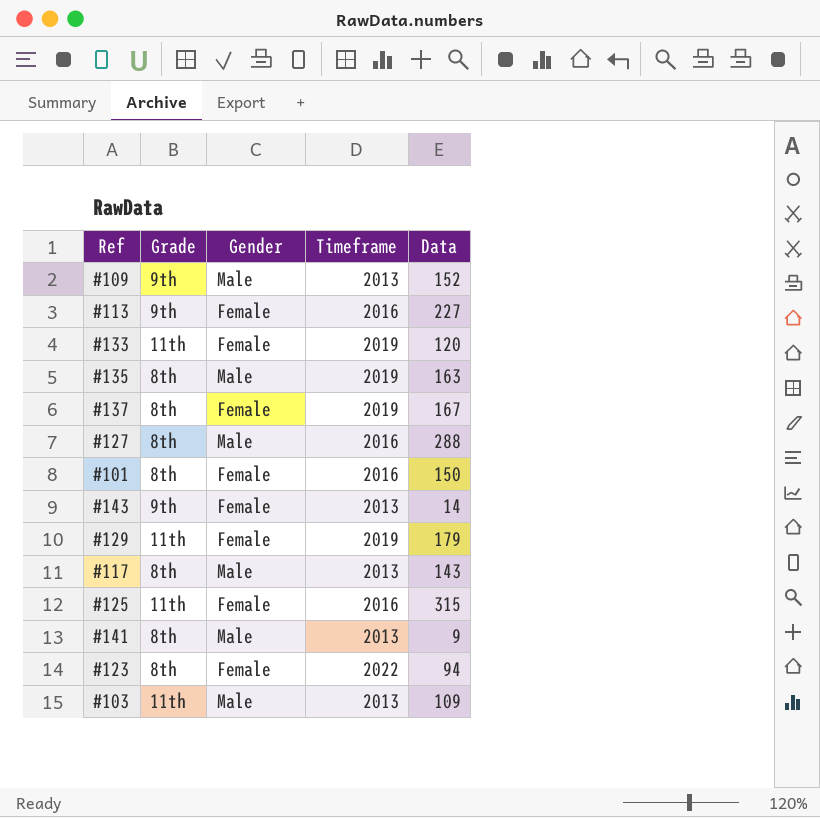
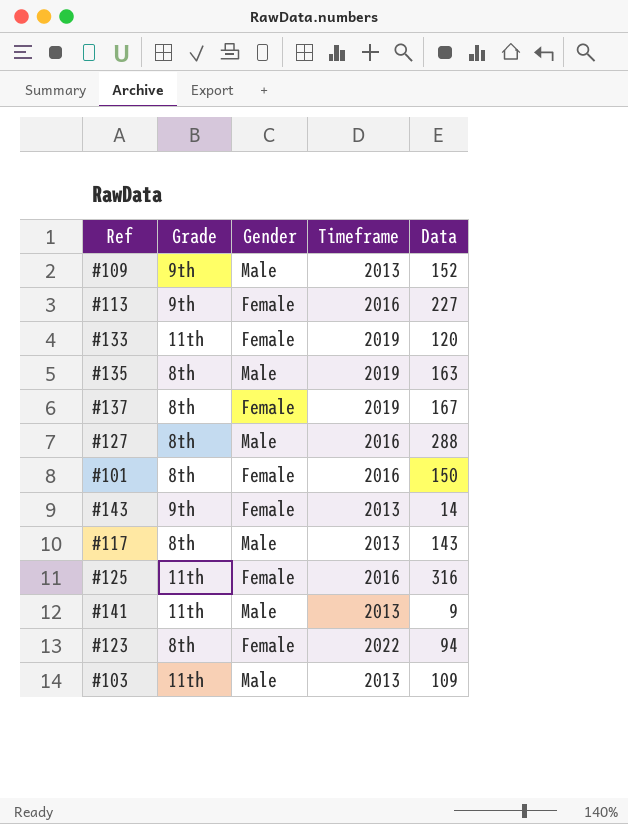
row #129: 11th | Female | 2019 | 179 -> none
#125 | Data: 315 -> 316
#141 | Grade: 8th -> 11th

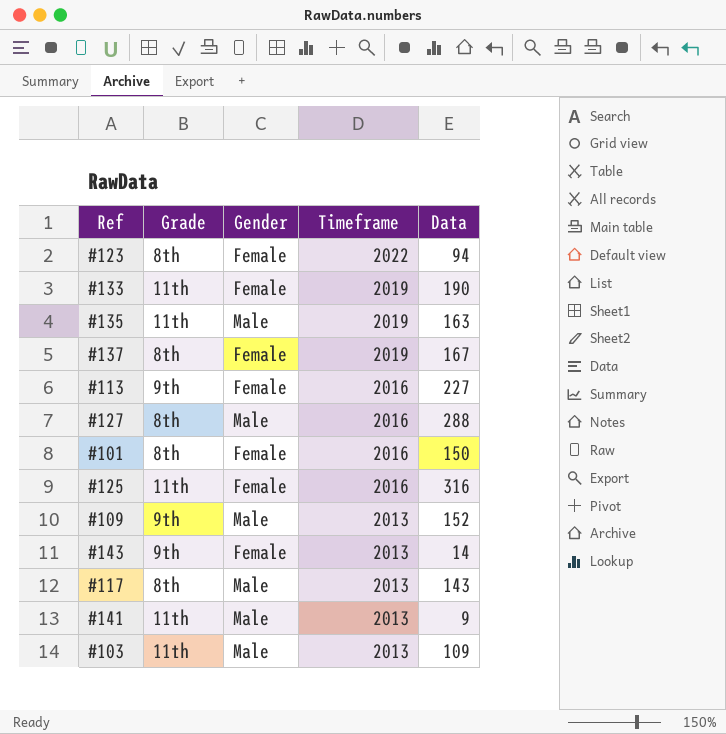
row order: none -> Timeframe descending
#133 | Data: 120 -> 190
#135 | Grade: 8th -> 11th

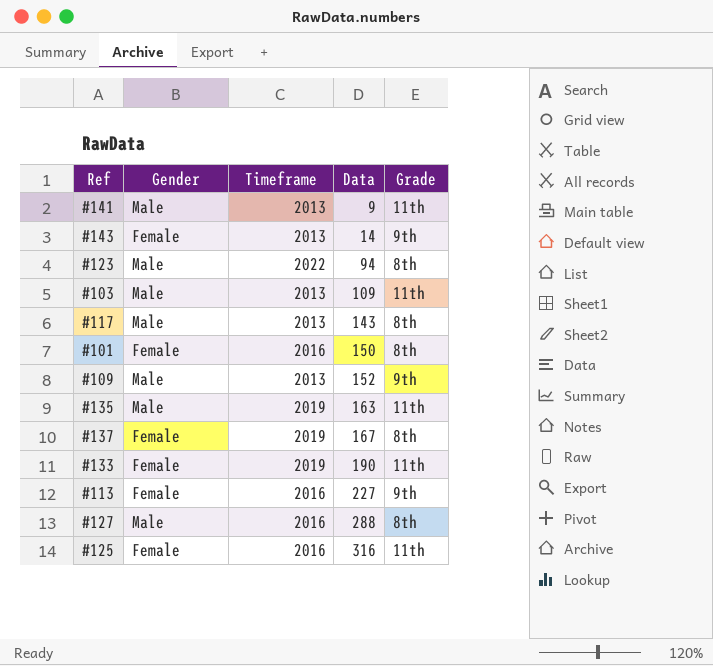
row order: Timeframe descending -> Data ascending
column Grade | position: 2 -> 5
#123 | Gender: Female -> Male

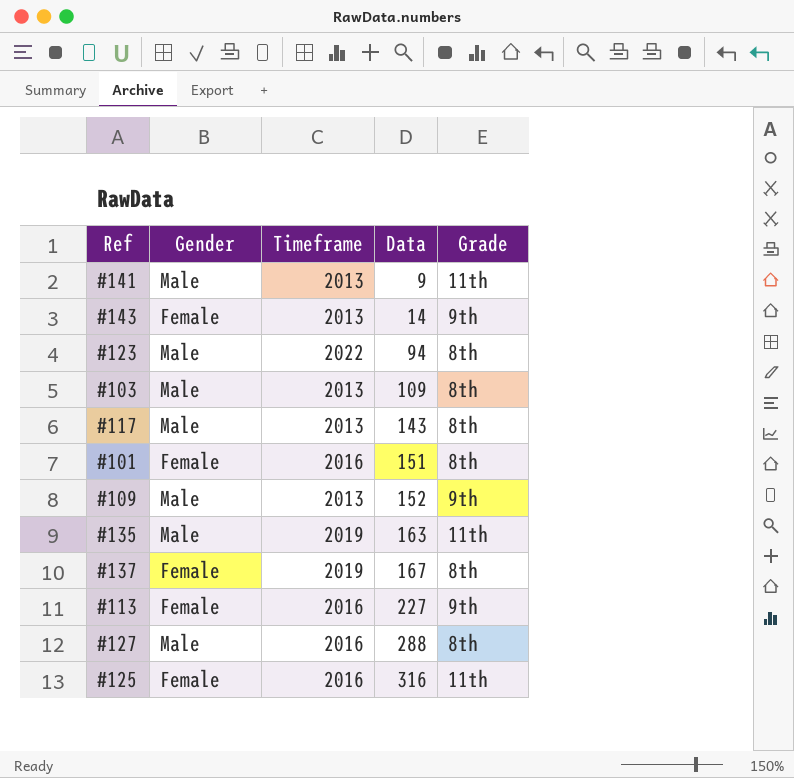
row #133: Female | 2019 | 190 | 11th -> none
#103 | Grade: 11th -> 8th
#101 | Data: 150 -> 151

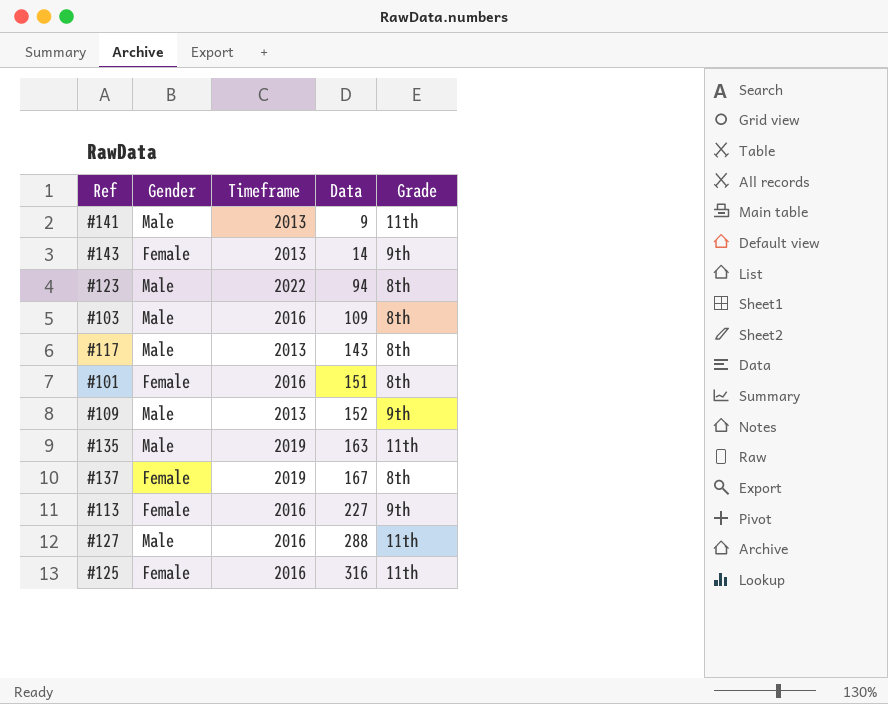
#103 | Timeframe: 2013 -> 2016
#127 | Grade: 8th -> 11th

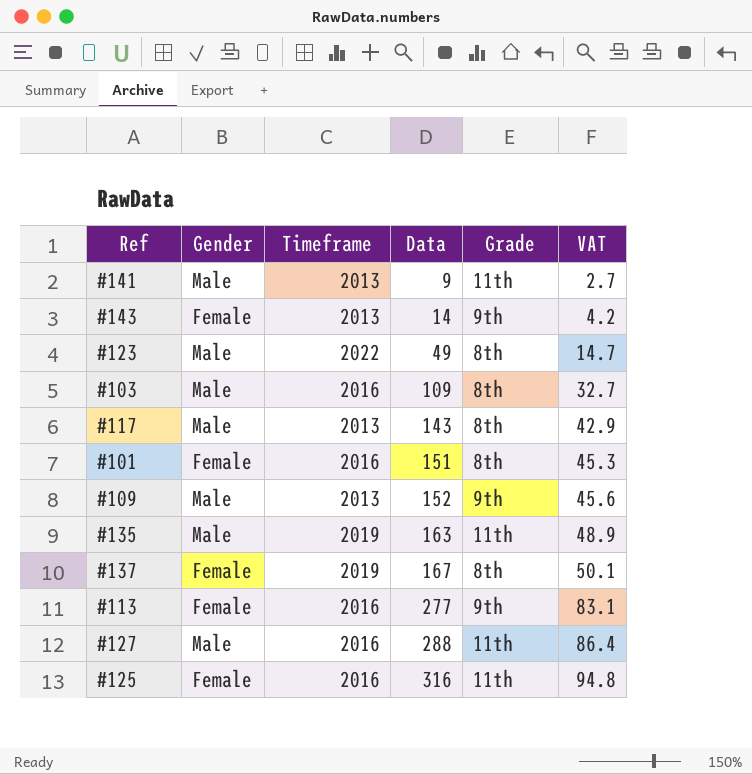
column VAT | formula: none -> [Data] * 0.3
#123 | Data: 94 -> 49
#113 | Data: 227 -> 277

